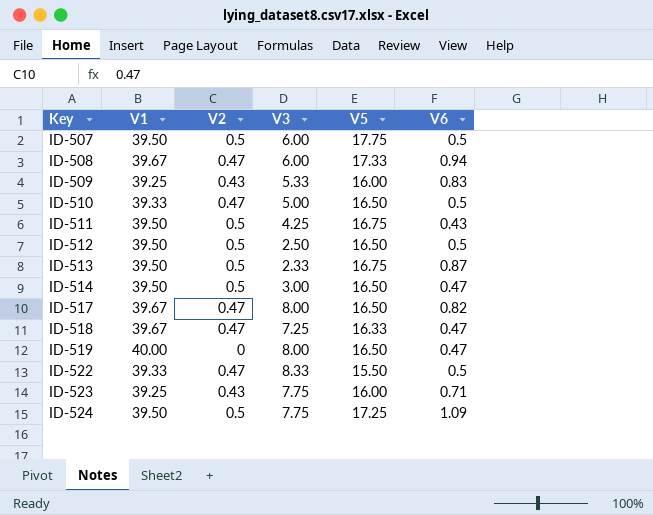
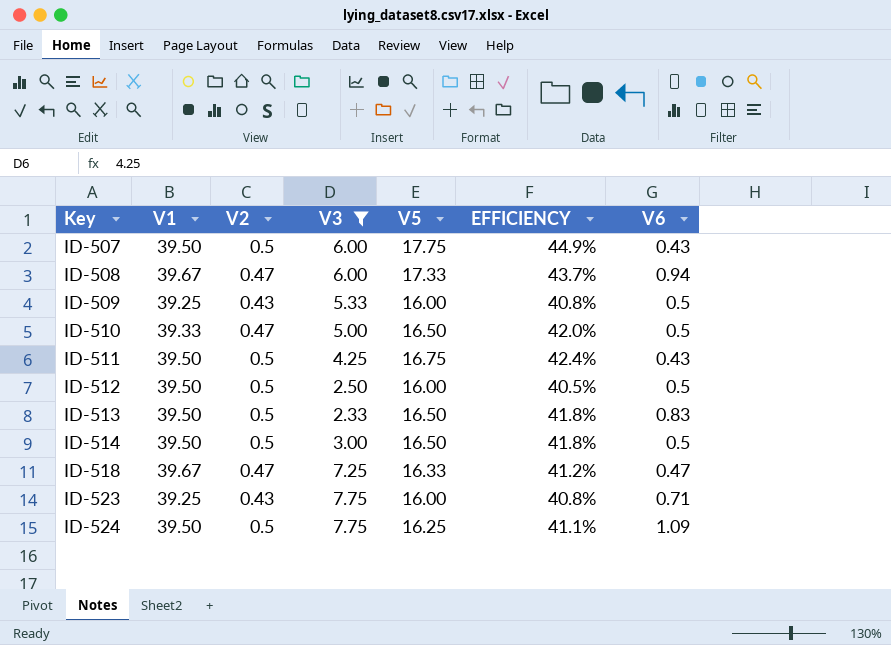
filter: none -> V3 <= 7.75
column EFFICIENCY | formula: none -> [V5] / [V1]
ID-507 | V6: 0.5 -> 0.43
ID-509 | V6: 0.83 -> 0.5
ID-512 | V5: 16.50 -> 16.00
ID-513 | V5: 16.75 -> 16.50
ID-513 | V6: 0.87 -> 0.83
ID-514 | V6: 0.47 -> 0.5
ID-524 | V5: 17.25 -> 16.25

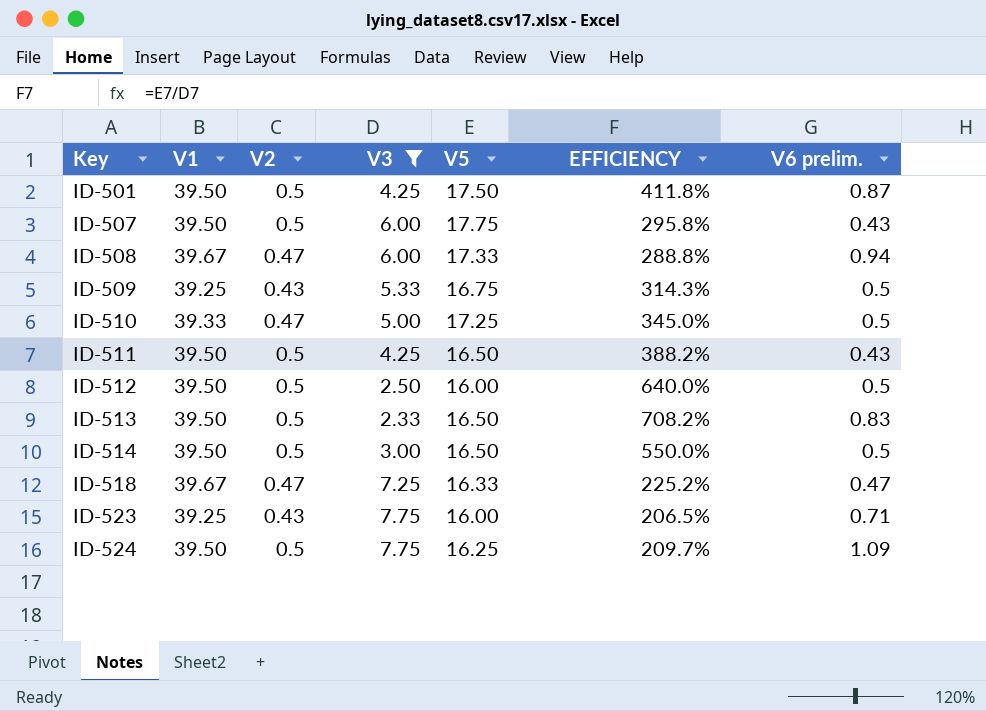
column EFFICIENCY | formula: [V5] / [V1] -> [V5] / [V3]
column name: V6 -> V6 prelim.
row ID-501: none -> 39.50 | 0.5 | 4.25 | 17.50 | 411.8% | 0.87
ID-509 | V5: 16.00 -> 16.75
ID-510 | V5: 16.50 -> 17.25
ID-511 | V5: 16.75 -> 16.50

